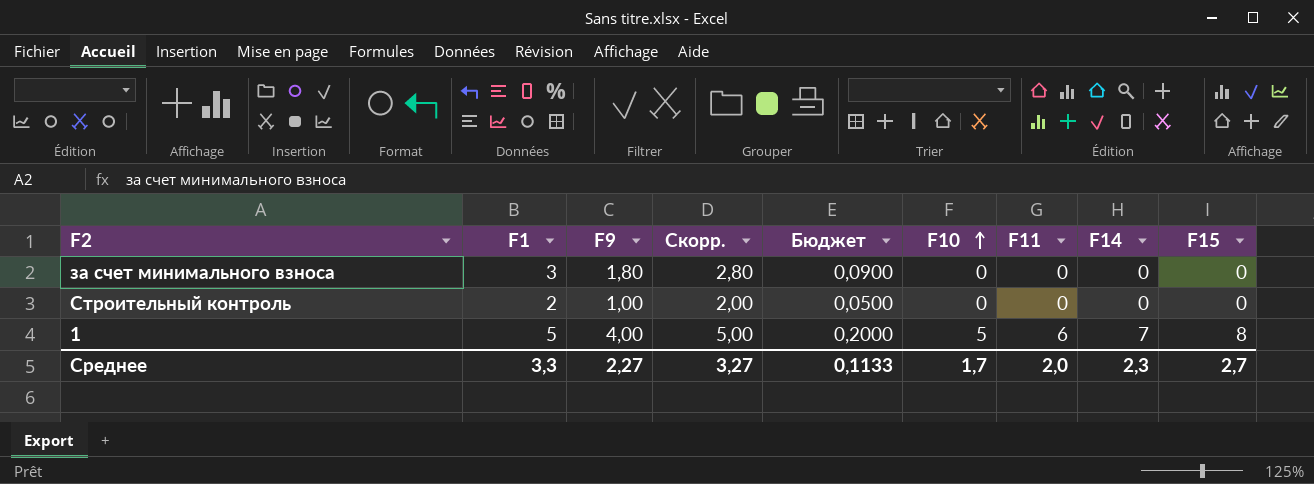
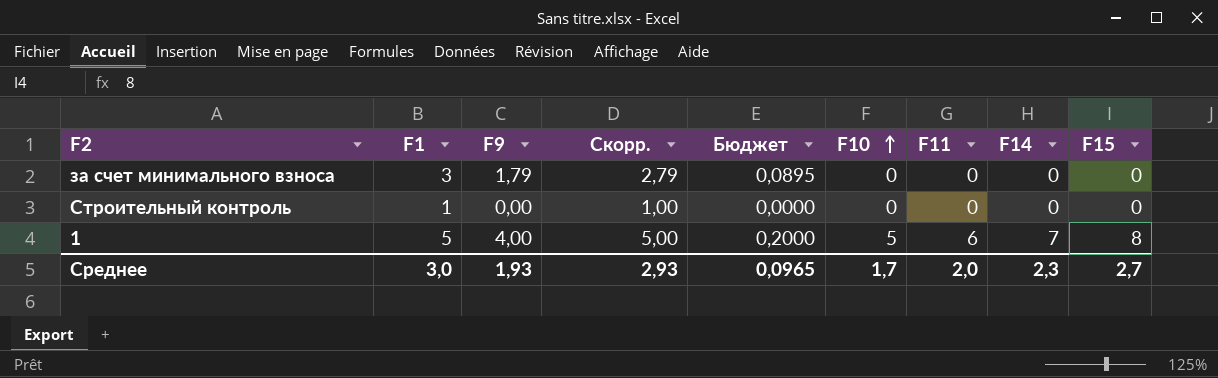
за счет минимального взноса | F9: 1,80 -> 1,79
за счет минимального взноса | Скорр.: 2,80 -> 2,79
за счет минимального взноса | Бюджет: 0,0900 -> 0,0895
Строительный контроль | F1: 2 -> 1
Строительный контроль | F9: 1,00 -> 0,00
Строительный контроль | Скорр.: 2,00 -> 1,00
Строительный контроль | Бюджет: 0,0500 -> 0,0000
Среднее | F1: 3,3 -> 3,0
Среднее | F9: 2,27 -> 1,93
Среднее | Скорр.: 3,27 -> 2,93
Среднее | Бюджет: 0,1133 -> 0,0965

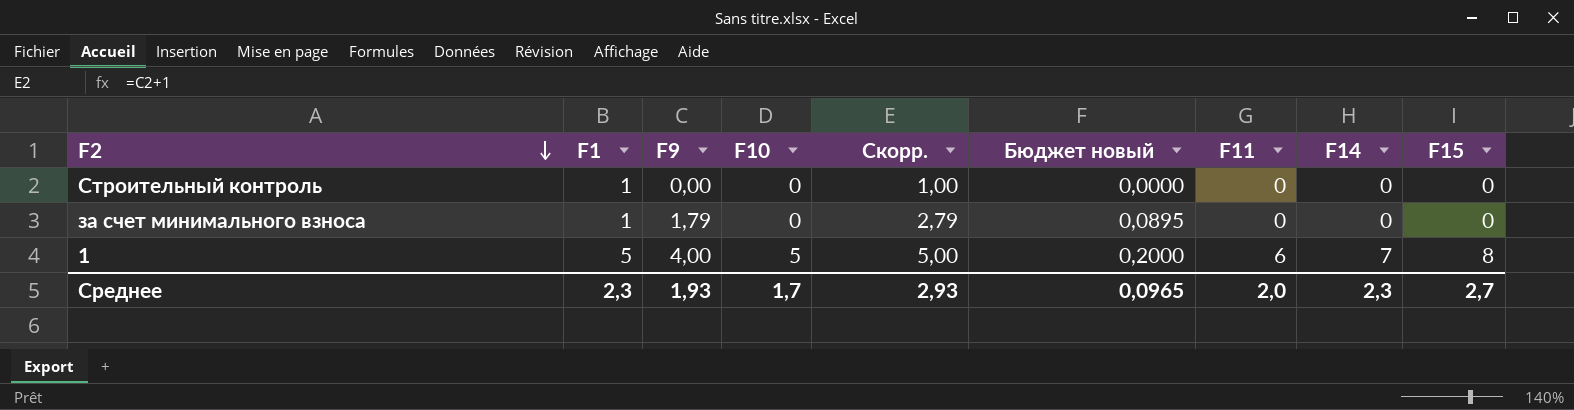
row order: F10 ascending -> F2 descending
column F10 | position: 6 -> 4
column name: Бюджет -> Бюджет новый
за счет минимального взноса | F1: 3 -> 1
Среднее | F1: 3,0 -> 2,3

